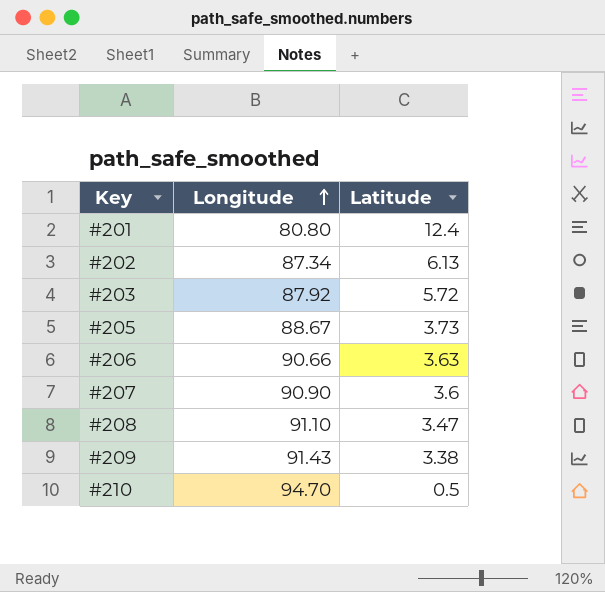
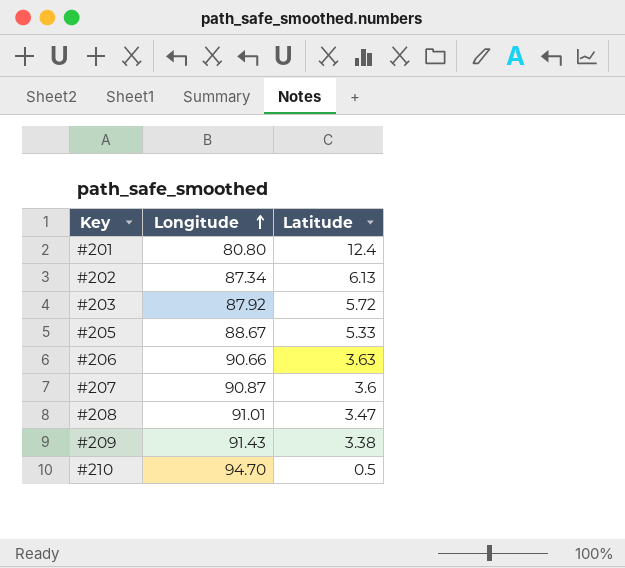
#205 | Latitude: 3.73 -> 5.33
#207 | Longitude: 90.90 -> 90.87
#208 | Longitude: 91.10 -> 91.01

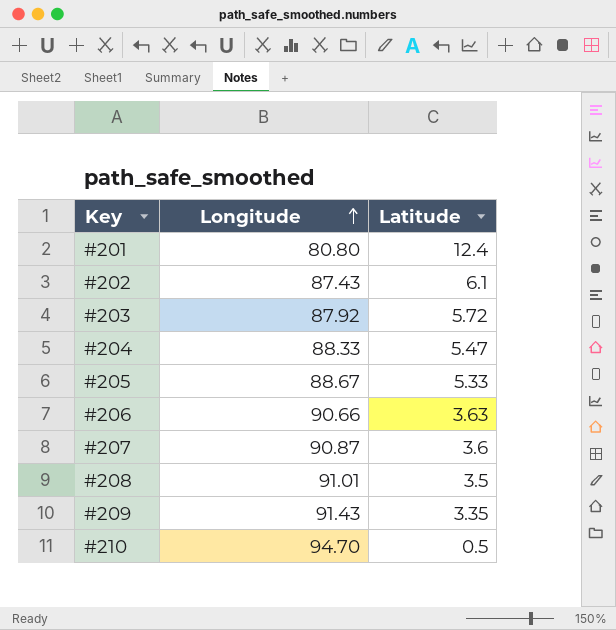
#202 | Longitude: 87.34 -> 87.43
#202 | Latitude: 6.13 -> 6.1
row #204: none -> 88.33 | 5.47
#208 | Latitude: 3.47 -> 3.5
#209 | Latitude: 3.38 -> 3.35

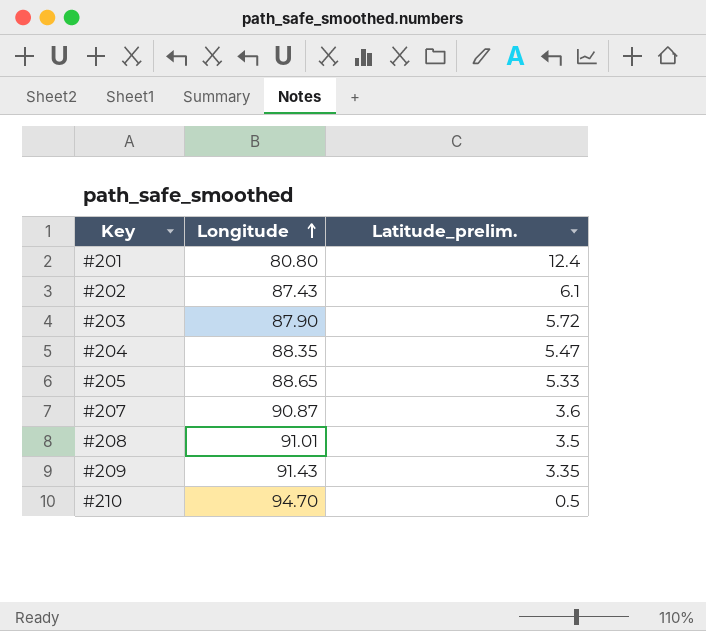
column name: Latitude -> Latitude_prelim.
row #206: 90.66 | 3.63 -> none
#203 | Longitude: 87.92 -> 87.90
#204 | Longitude: 88.33 -> 88.35
#205 | Longitude: 88.67 -> 88.65

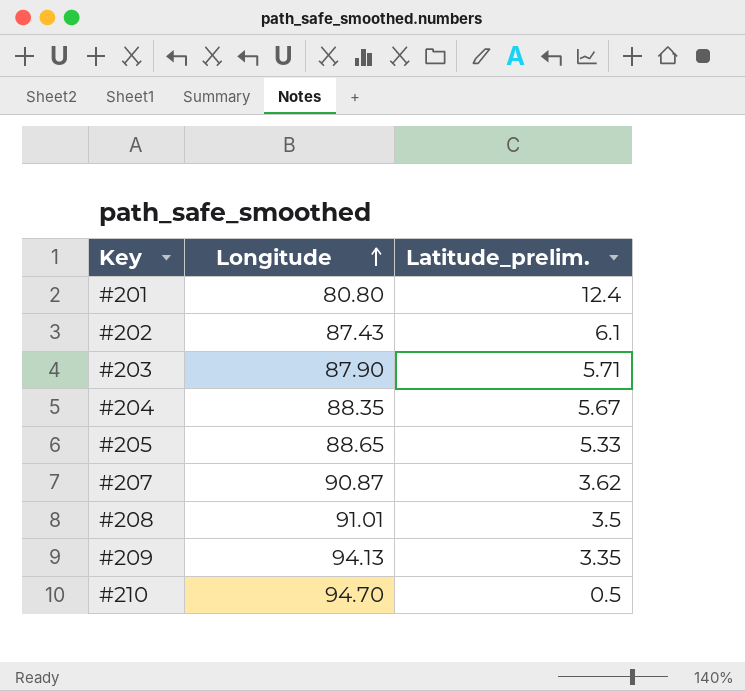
#203 | Latitude_prelim.: 5.72 -> 5.71
#204 | Latitude_prelim.: 5.47 -> 5.67
#207 | Latitude_prelim.: 3.6 -> 3.62
#209 | Longitude: 91.43 -> 94.13

